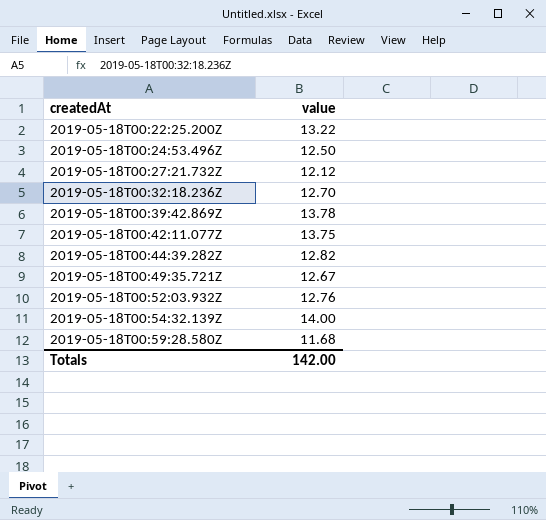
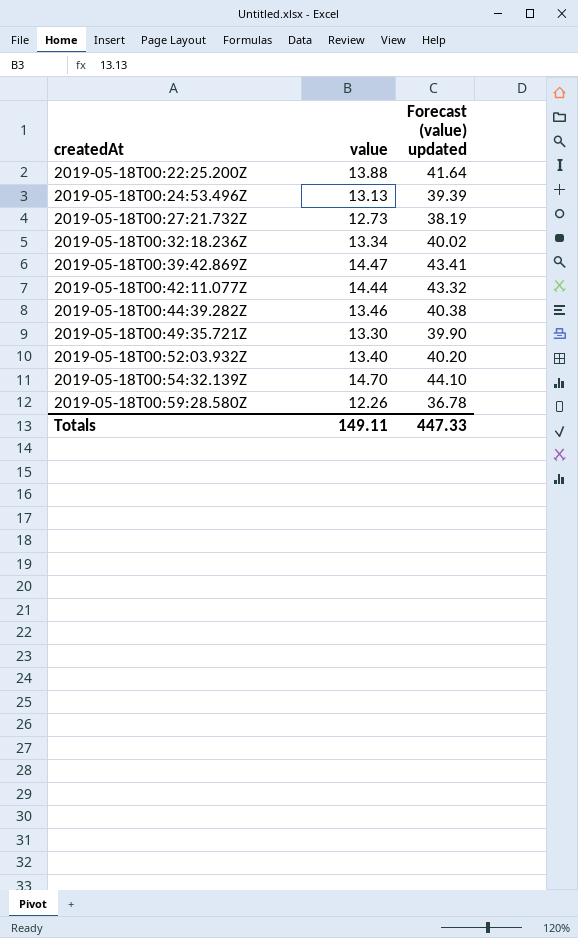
column Forecast (value) updated | formula: none -> [value] * 3
2019-05-18T00:22:25.200Z | value: 13.22 -> 13.88
2019-05-18T00:24:53.496Z | value: 12.50 -> 13.13
2019-05-18T00:27:21.732Z | value: 12.12 -> 12.73
2019-05-18T00:32:18.236Z | value: 12.70 -> 13.34
2019-05-18T00:39:42.869Z | value: 13.78 -> 14.47
2019-05-18T00:42:11.077Z | value: 13.75 -> 14.44
2019-05-18T00:44:39.282Z | value: 12.82 -> 13.46
2019-05-18T00:49:35.721Z | value: 12.67 -> 13.30
2019-05-18T00:52:03.932Z | value: 12.76 -> 13.40
2019-05-18T00:54:32.139Z | value: 14.00 -> 14.70
2019-05-18T00:59:28.580Z | value: 11.68 -> 12.26
Totals | value: 142.00 -> 149.11

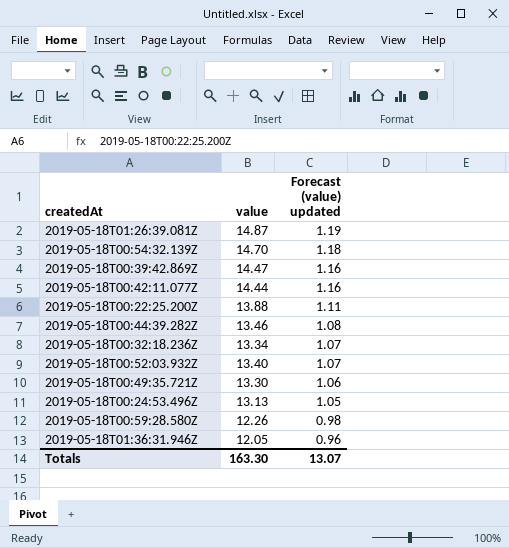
row order: createdAt ascending -> Forecast (value) updated descending
column Forecast (value) updated | formula: [value] * 3 -> [value] * 0.08
row 2019-05-18T00:27:21.732Z: 12.73 | 38.19 -> none
row 2019-05-18T01:26:39.081Z: none -> 14.87 | 1.19
row 2019-05-18T01:36:31.946Z: none -> 12.05 | 0.96
Totals | value: 149.11 -> 163.30
Totals | Forecast (value) updated: 447.33 -> 13.07

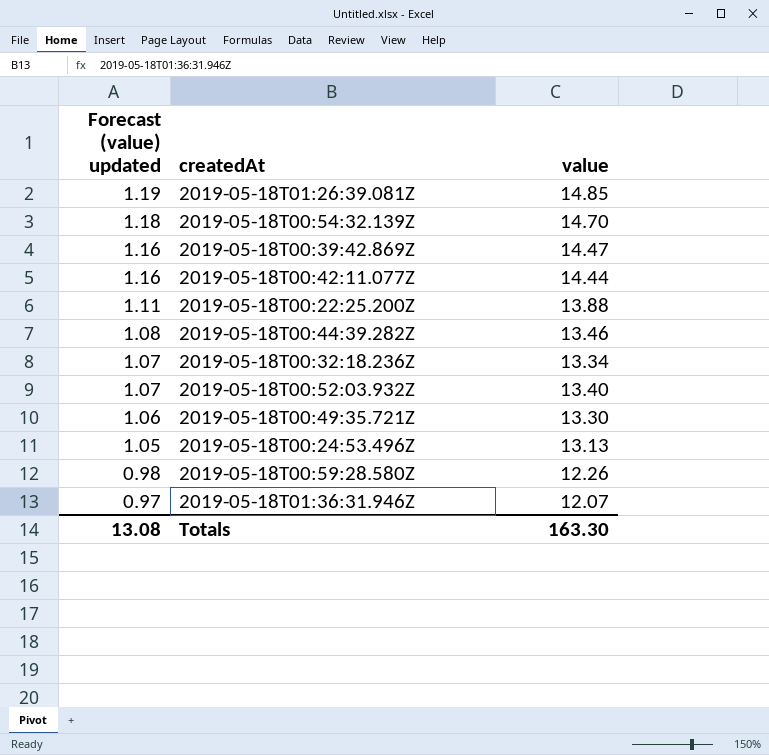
column Forecast (value) updated | position: 3 -> 1
2019-05-18T01:26:39.081Z | value: 14.87 -> 14.85
2019-05-18T01:36:31.946Z | Forecast (value) updated: 0.96 -> 0.97
2019-05-18T01:36:31.946Z | value: 12.05 -> 12.07
Totals | Forecast (value) updated: 13.07 -> 13.08

